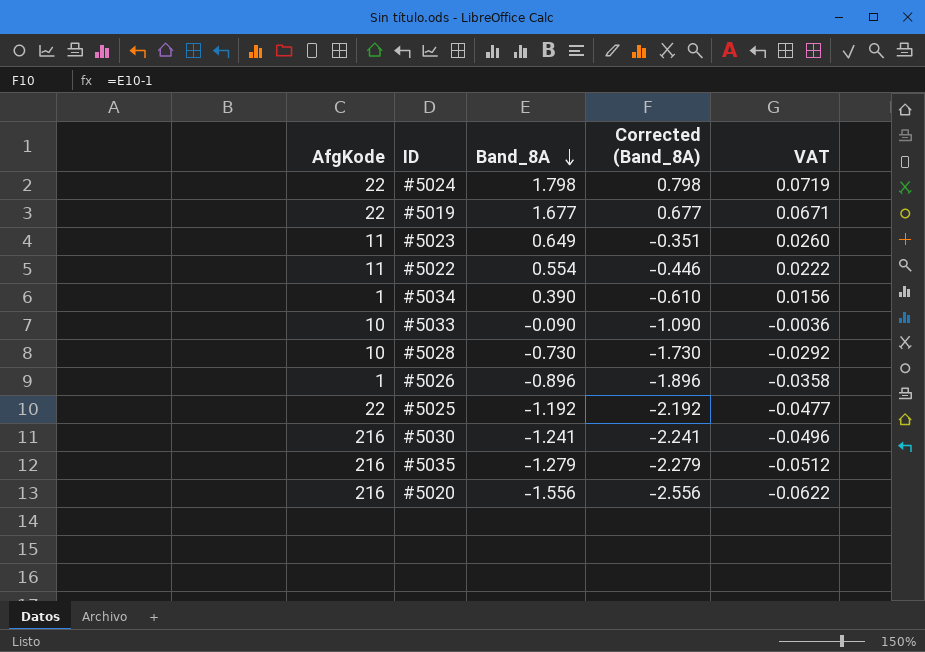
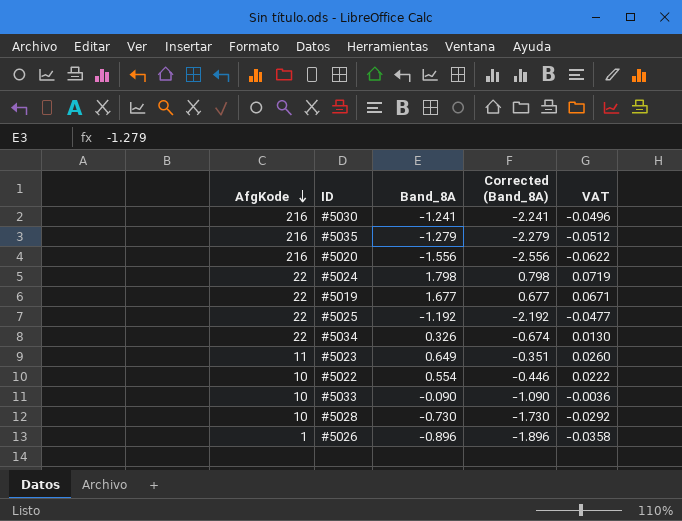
row order: Band_8A descending -> AfgKode descending
#5034 | AfgKode: 1 -> 22
#5034 | Band_8A: 0.390 -> 0.326
#5034 | Corrected (Band_8A): -0.610 -> -0.674
#5034 | VAT: 0.0156 -> 0.0130
#5022 | AfgKode: 11 -> 10

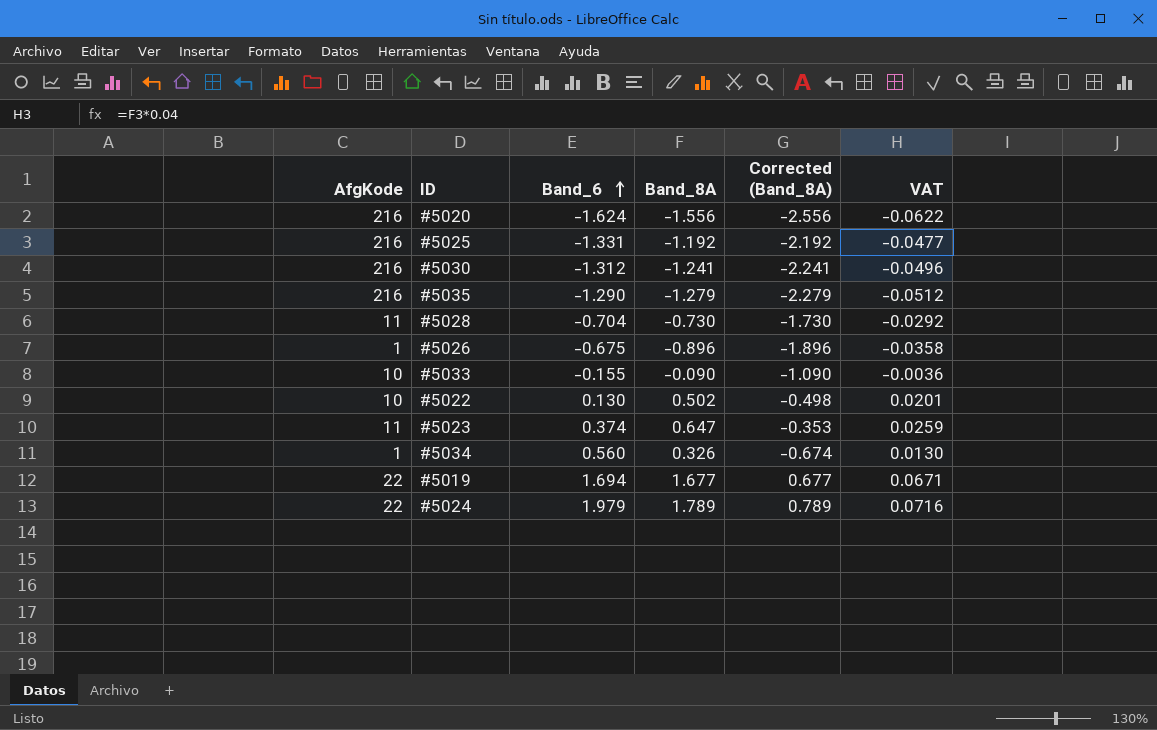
row order: AfgKode descending -> Band_6 ascending
column Band_6 | position: none -> 3
#5025 | AfgKode: 22 -> 216
#5028 | AfgKode: 10 -> 11
#5022 | Band_8A: 0.554 -> 0.502
#5022 | Corrected (Band_8A): -0.446 -> -0.498
#5022 | VAT: 0.0222 -> 0.0201
#5023 | Band_8A: 0.649 -> 0.647
#5023 | Corrected (Band_8A): -0.351 -> -0.353
#5023 | VAT: 0.0260 -> 0.0259
#5034 | AfgKode: 22 -> 1
#5024 | Band_8A: 1.798 -> 1.789
#5024 | Corrected (Band_8A): 0.798 -> 0.789
#5024 | VAT: 0.0719 -> 0.0716

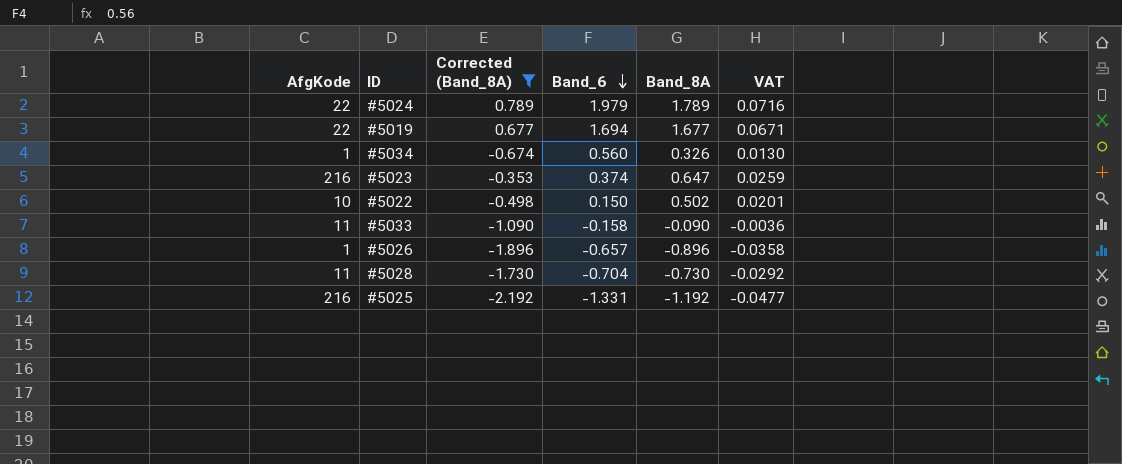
filter: none -> Corrected (Band_8A) >= -2.192
row order: Band_6 ascending -> Band_6 descending
column Corrected (Band_8A) | position: 5 -> 3
#5023 | AfgKode: 11 -> 216
#5022 | Band_6: 0.130 -> 0.150
#5033 | AfgKode: 10 -> 11
#5033 | Band_6: -0.155 -> -0.158
#5026 | Band_6: -0.675 -> -0.657

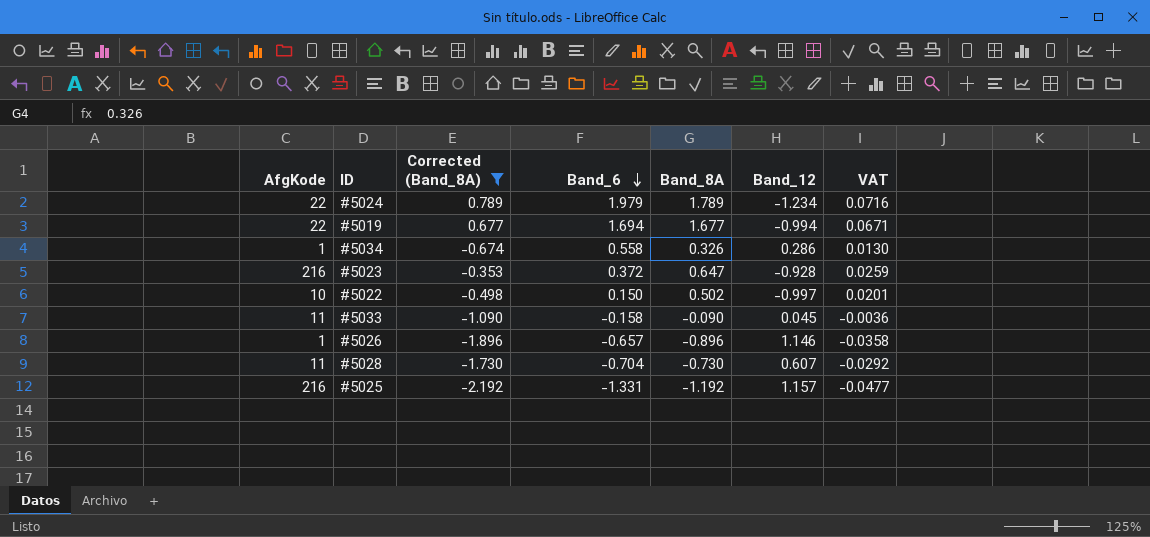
column Band_12 | position: none -> 6
#5034 | Band_6: 0.560 -> 0.558
#5023 | Band_6: 0.374 -> 0.372

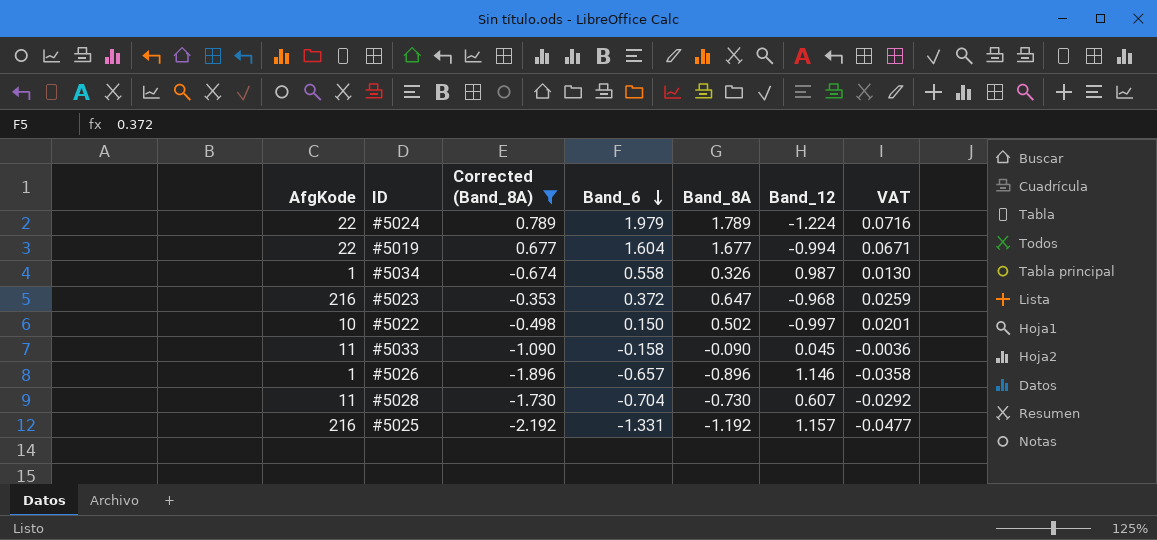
#5024 | Band_12: -1.234 -> -1.224
#5019 | Band_6: 1.694 -> 1.604
#5034 | Band_12: 0.286 -> 0.987
#5023 | Band_12: -0.928 -> -0.968

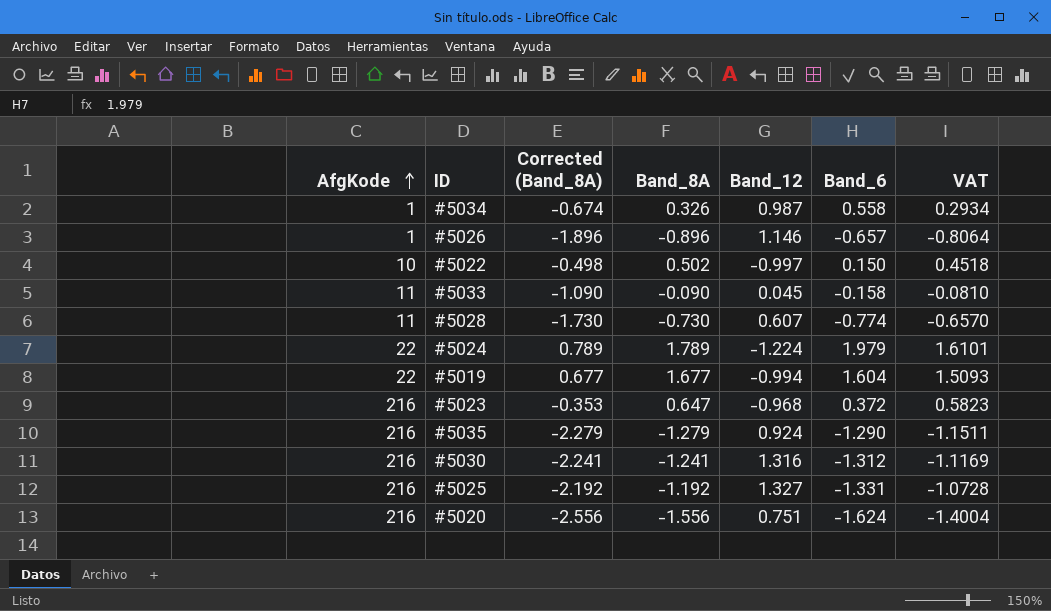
filter: Corrected (Band_8A) >= -2.192 -> none
row order: Band_6 descending -> AfgKode ascending
column Band_6 | position: 4 -> 6
column VAT | formula: [Band_8A] * 0.04 -> [Band_8A] * 0.9
#5028 | Band_6: -0.704 -> -0.774
#5025 | Band_12: 1.157 -> 1.327

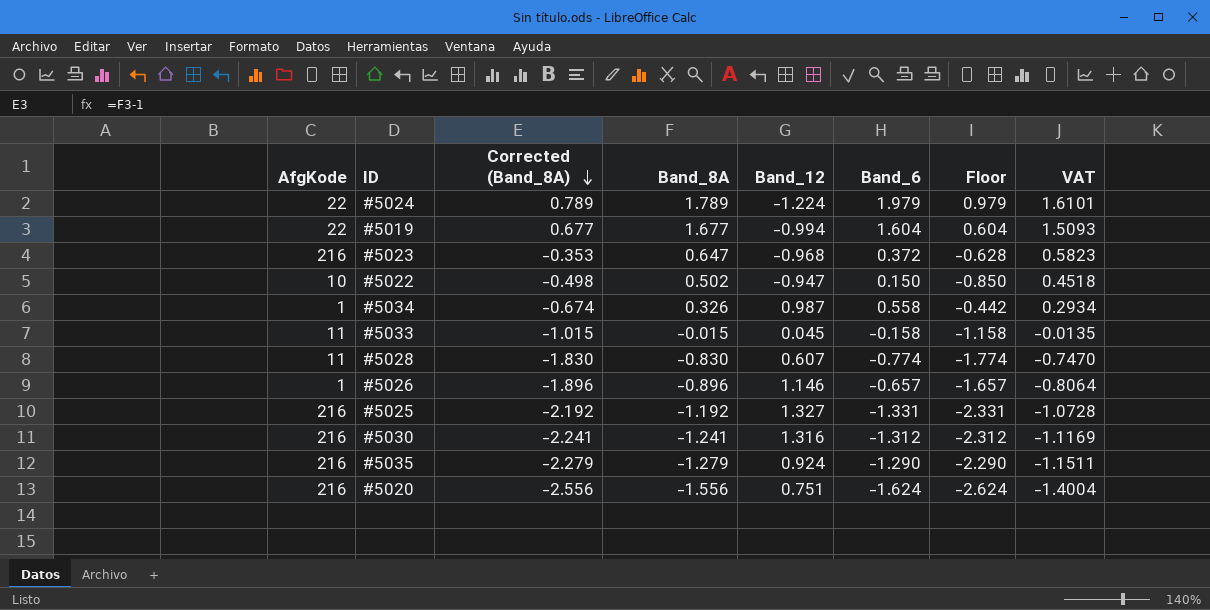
row order: AfgKode ascending -> Corrected (Band_8A) descending
column Floor | formula: none -> [Band_6] - 1
#5022 | Band_12: -0.997 -> -0.947
#5033 | Corrected (Band_8A): -1.090 -> -1.015
#5033 | Band_8A: -0.090 -> -0.015
#5033 | VAT: -0.0810 -> -0.0135
#5028 | Corrected (Band_8A): -1.730 -> -1.830
#5028 | Band_8A: -0.730 -> -0.830
#5028 | VAT: -0.6570 -> -0.7470

